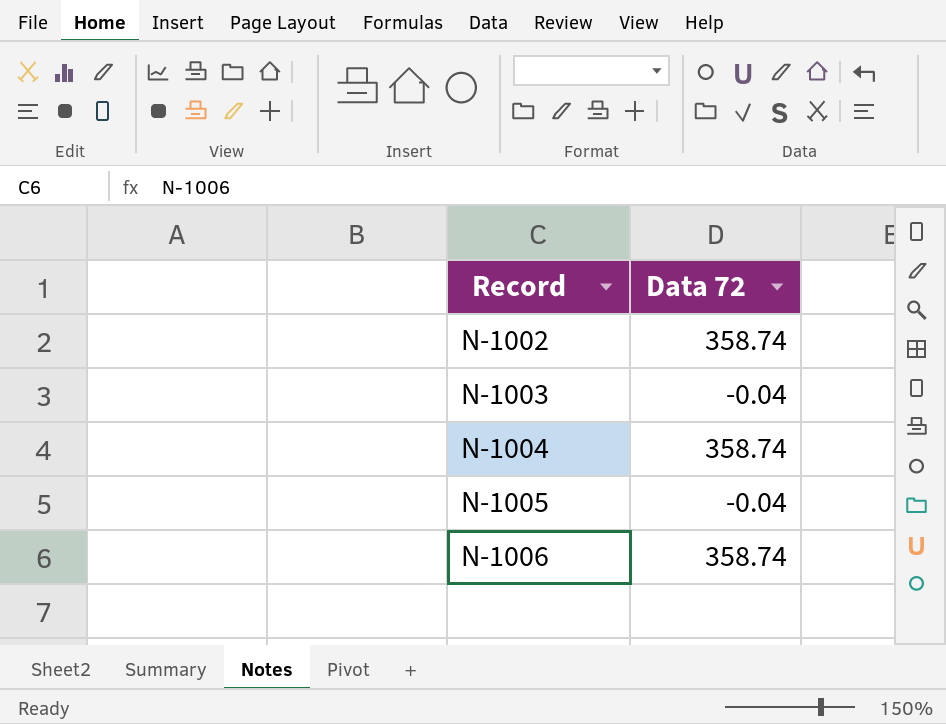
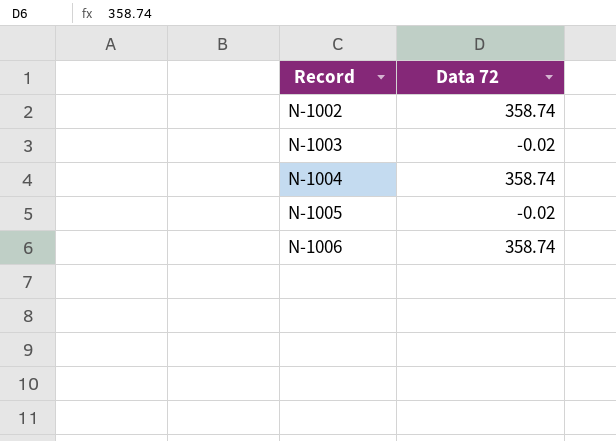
N-1003 | Data 72: -0.04 -> -0.02
N-1005 | Data 72: -0.04 -> -0.02

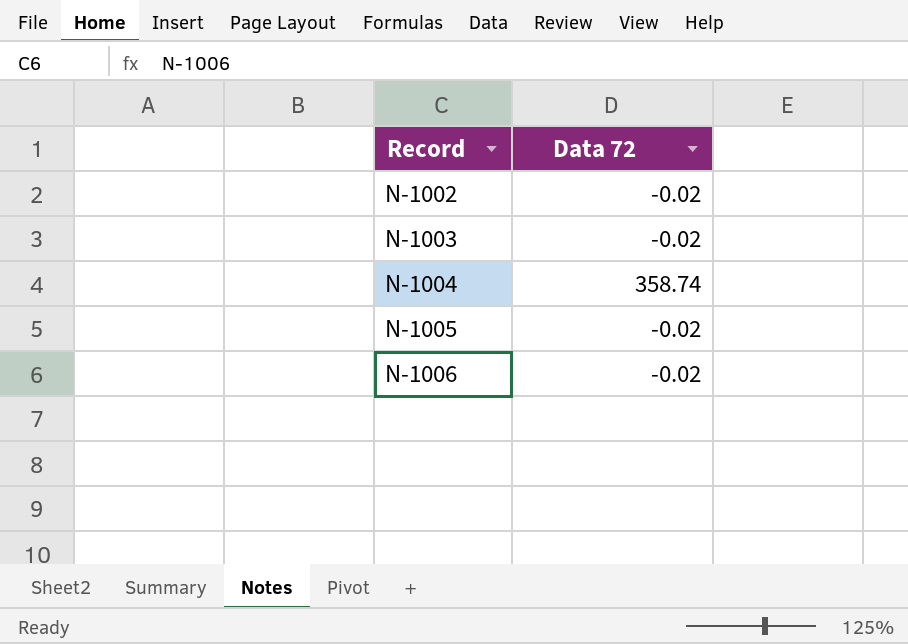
N-1002 | Data 72: 358.74 -> -0.02
N-1006 | Data 72: 358.74 -> -0.02

